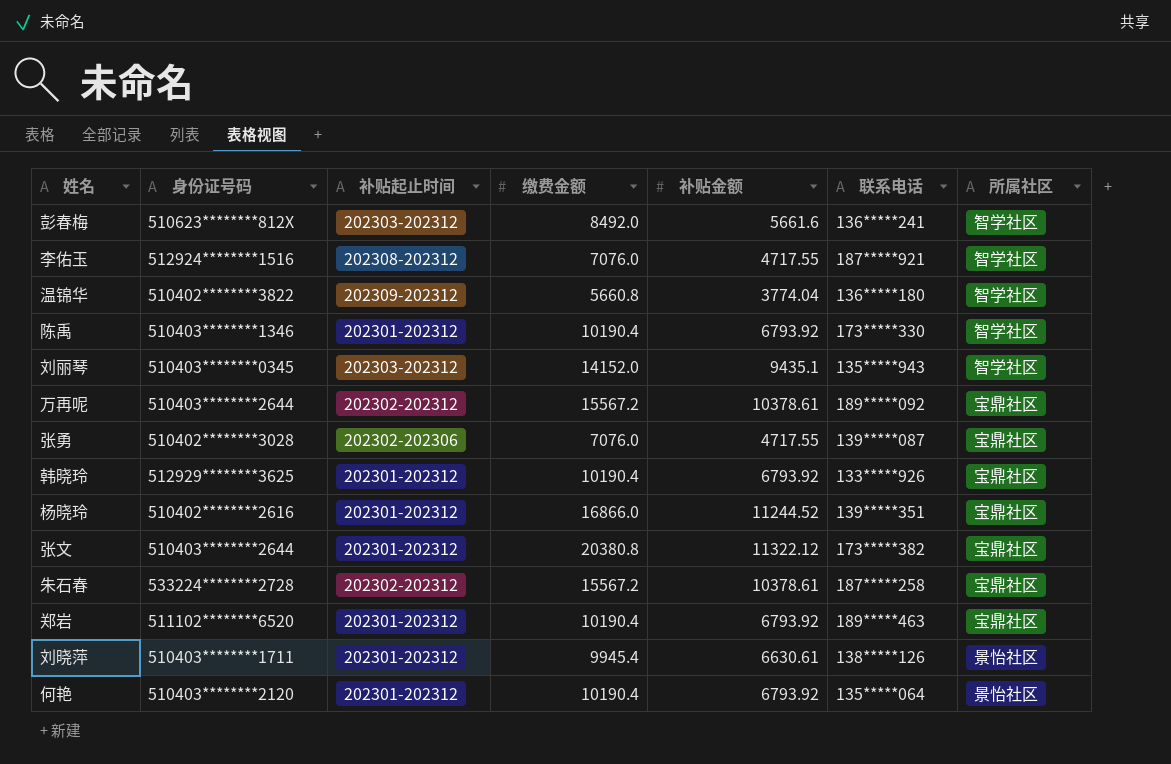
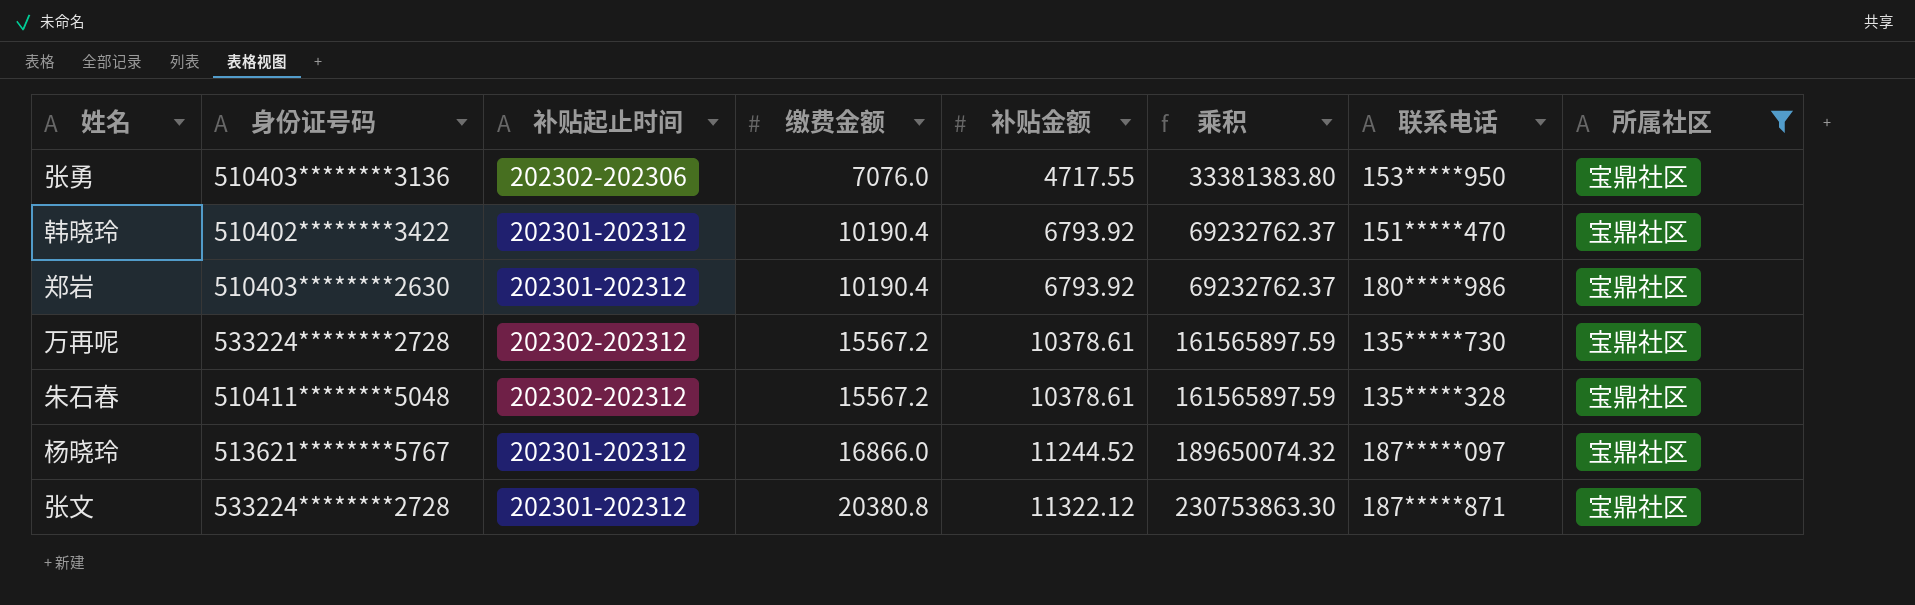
filter: none -> 所属社区 = 宝鼎社区
row order: none -> 缴费金额 ascending
column 乘积 | formula: none -> [缴费金额] * [补贴金额]
张勇 | 身份证号码: 510402********3028 -> 510403********3136
张勇 | 联系电话: 139*****087 -> 153*****950
韩晓玲 | 身份证号码: 512929********3625 -> 510402********3422
韩晓玲 | 联系电话: 133*****926 -> 151*****470
郑岩 | 身份证号码: 511102********6520 -> 510403********2630
郑岩 | 联系电话: 189*****463 -> 180*****986
万再呢 | 身份证号码: 510403********2644 -> 533224********2728
万再呢 | 联系电话: 189*****092 -> 135*****730
朱石春 | 身份证号码: 533224********2728 -> 510411********5048
朱石春 | 联系电话: 187*****258 -> 135*****328
杨晓玲 | 身份证号码: 510402********2616 -> 513621********5767
杨晓玲 | 联系电话: 139*****351 -> 187*****097
张文 | 身份证号码: 510403********2644 -> 533224********2728
张文 | 联系电话: 173*****382 -> 187*****871

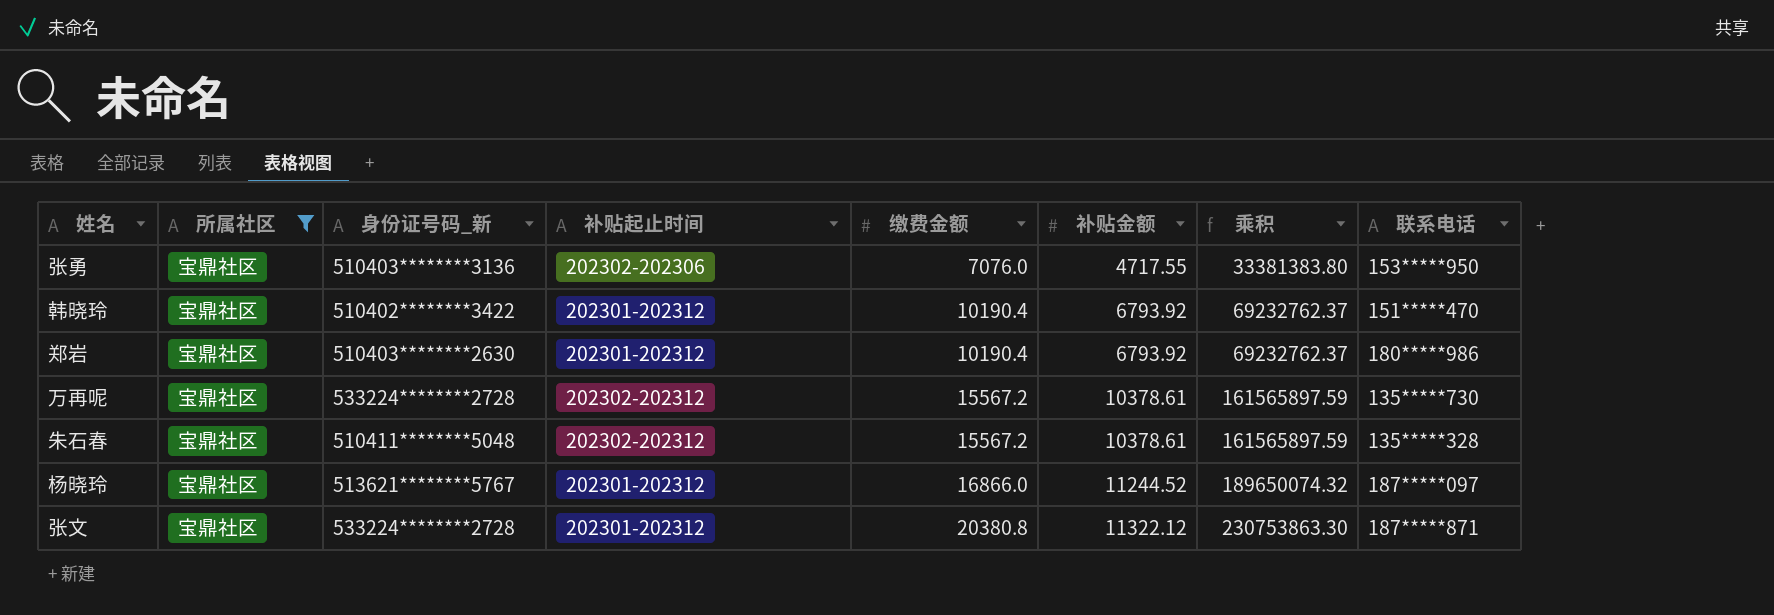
column 所属社区 | position: 8 -> 2
column name: 身份证号码 -> 身份证号码_新

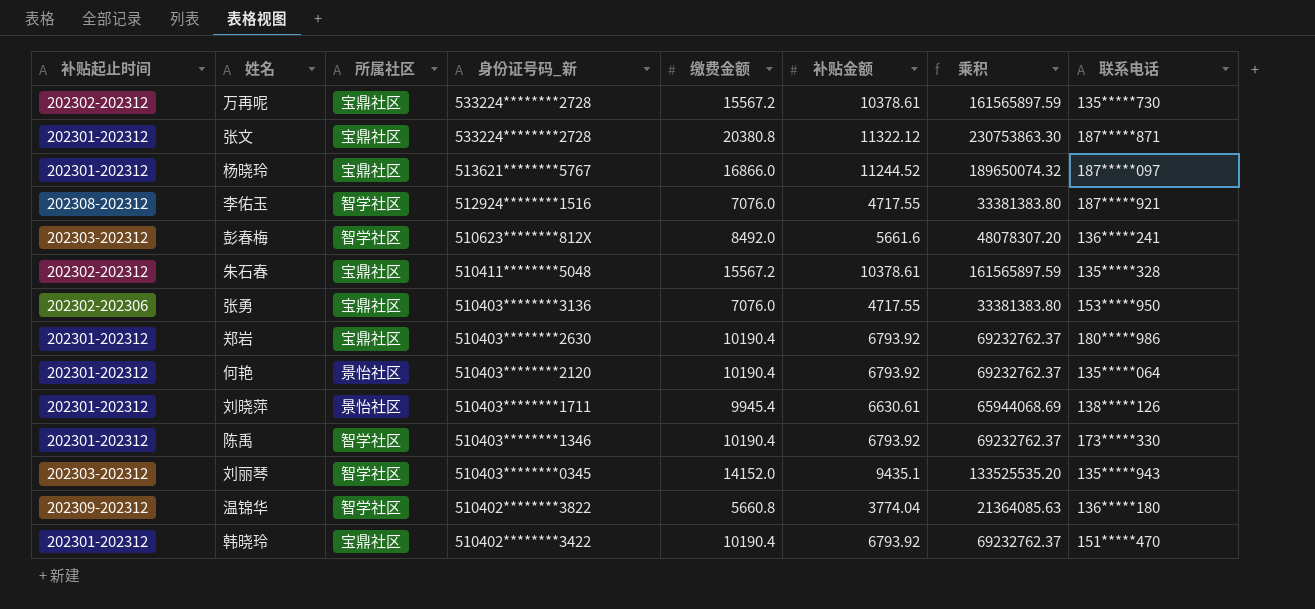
filter: 所属社区 = 宝鼎社区 -> none
row order: 缴费金额 ascending -> 身份证号码_新 descending
column 补贴起止时间 | position: 4 -> 1

